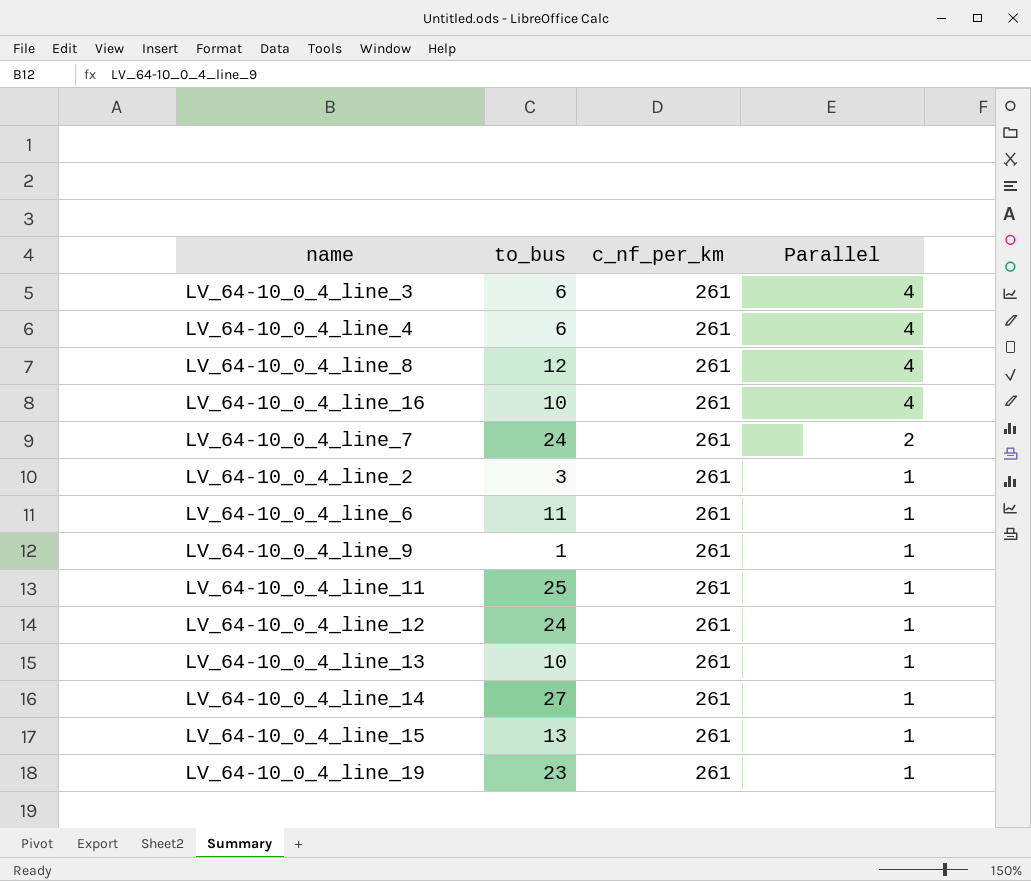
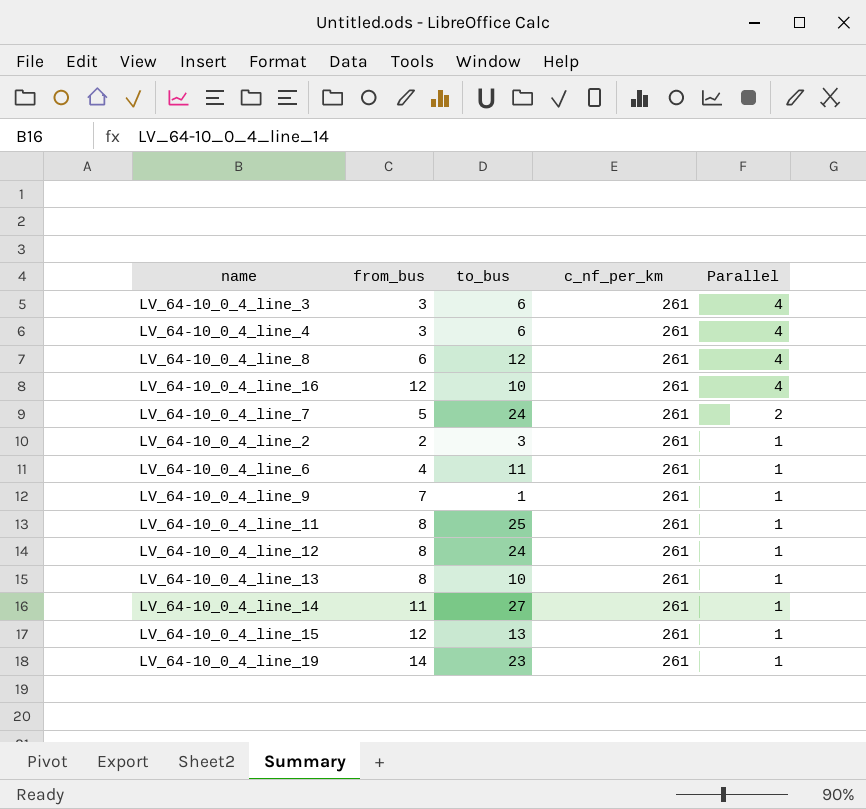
column from_bus | position: none -> 2

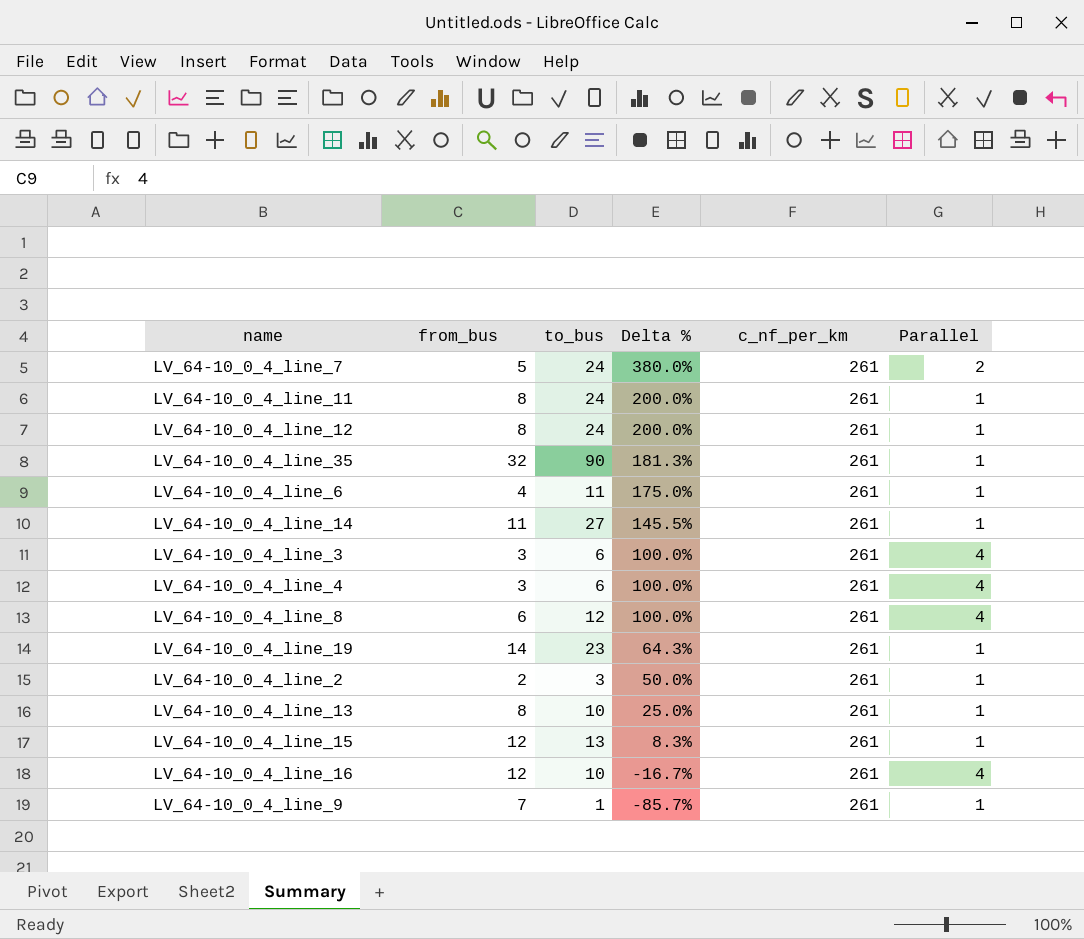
row order: Parallel descending -> Delta % descending
column Delta % | formula: none -> ([to_bus] - [from_bus]) / [from_bus]
LV_64-10_0_4_line_11 | to_bus: 25 -> 24
row LV_64-10_0_4_line_35: none -> 32 | 90 | 181.3% | 261 | 1

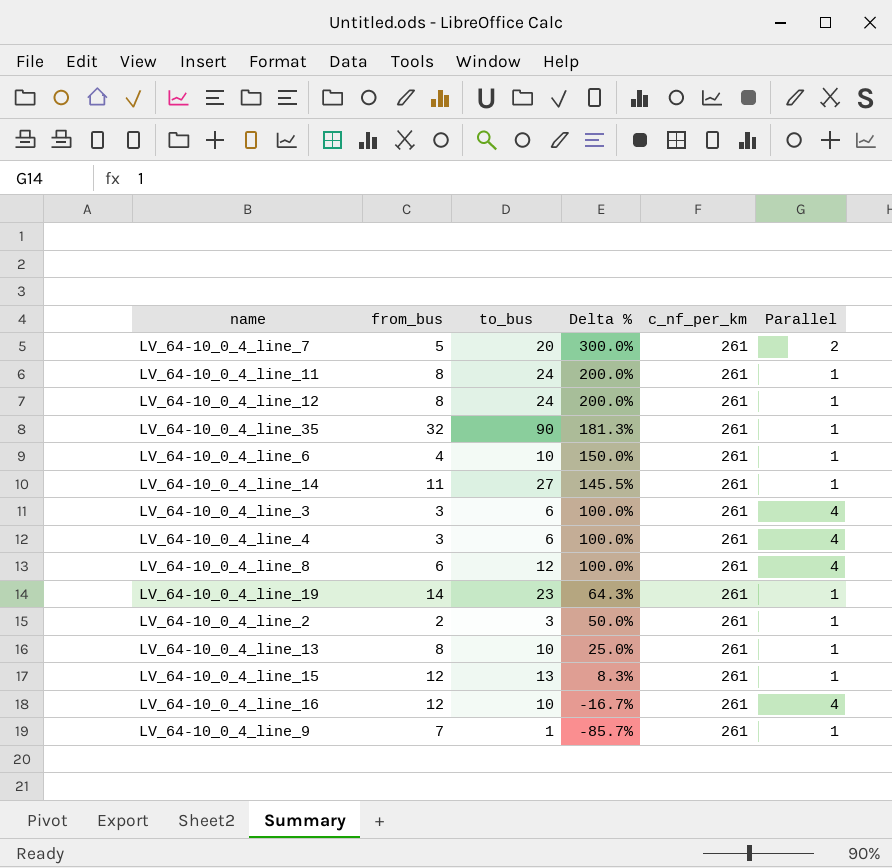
LV_64-10_0_4_line_7 | to_bus: 24 -> 20
LV_64-10_0_4_line_7 | Delta %: 380.0% -> 300.0%
LV_64-10_0_4_line_6 | to_bus: 11 -> 10
LV_64-10_0_4_line_6 | Delta %: 175.0% -> 150.0%

